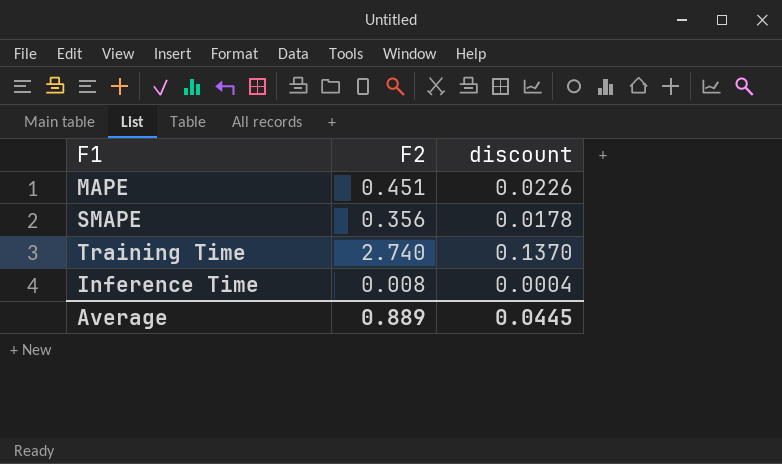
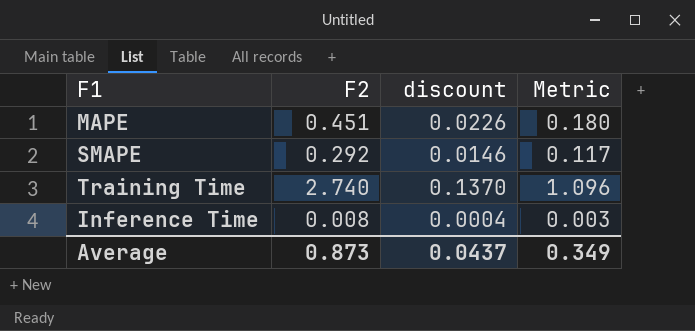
column Metric | formula: none -> [F2] * 0.4
SMAPE | F2: 0.356 -> 0.292
SMAPE | discount: 0.0178 -> 0.0146
Average | F2: 0.889 -> 0.873
Average | discount: 0.0445 -> 0.0437

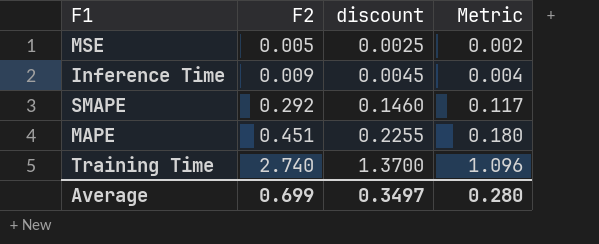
row order: none -> F2 ascending
column discount | formula: [F2] * 0.05 -> [F2] * 0.5
row MSE: none -> 0.005 | 0.0025 | 0.002
Inference Time | F2: 0.008 -> 0.009
Inference Time | Metric: 0.003 -> 0.004
Average | F2: 0.873 -> 0.699
Average | discount: 0.0437 -> 0.3497
Average | Metric: 0.349 -> 0.280

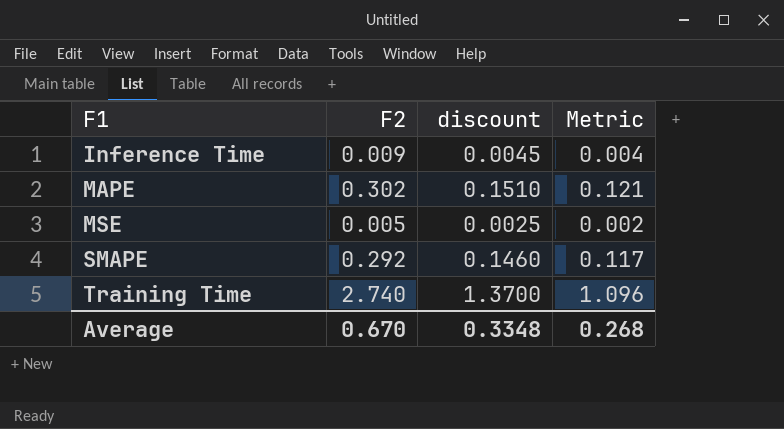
row order: F2 ascending -> F1 ascending
MAPE | F2: 0.451 -> 0.302
MAPE | discount: 0.2255 -> 0.1510
MAPE | Metric: 0.180 -> 0.121
Average | F2: 0.699 -> 0.670
Average | discount: 0.3497 -> 0.3348
Average | Metric: 0.280 -> 0.268

